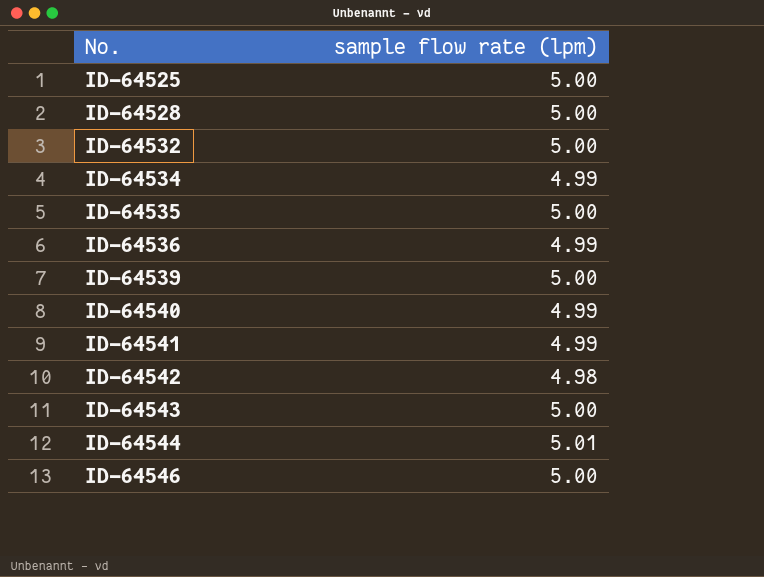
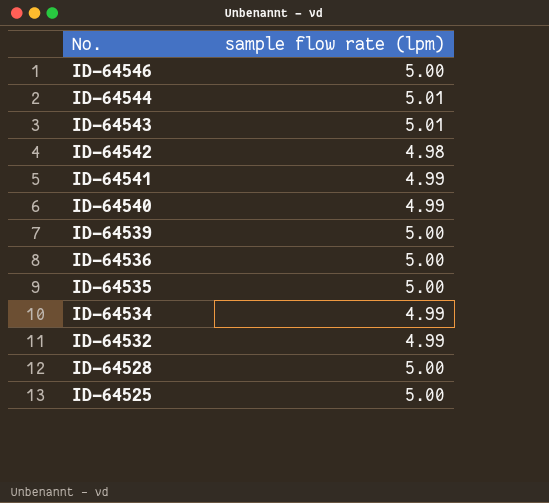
row order: No. ascending -> No. descending
ID-64543 | sample flow rate (lpm): 5.00 -> 5.01
ID-64536 | sample flow rate (lpm): 4.99 -> 5.00
ID-64532 | sample flow rate (lpm): 5.00 -> 4.99

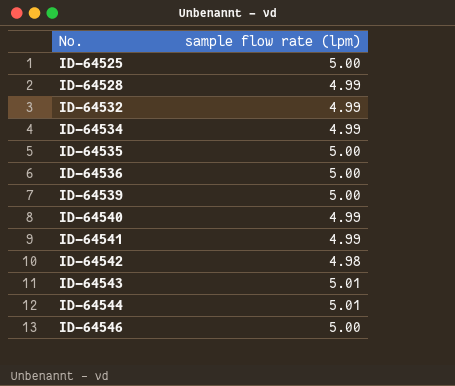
row order: No. descending -> No. ascending
ID-64528 | sample flow rate (lpm): 5.00 -> 4.99

